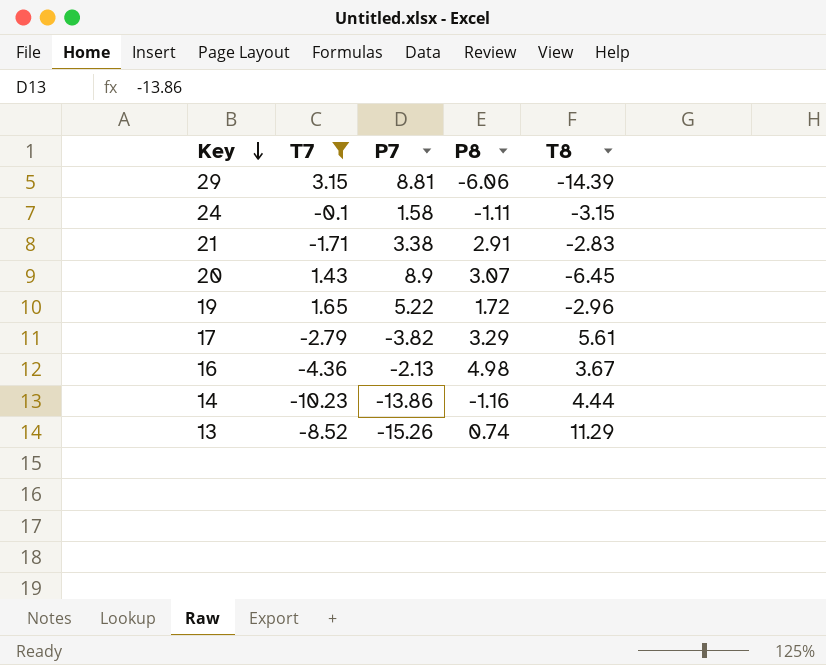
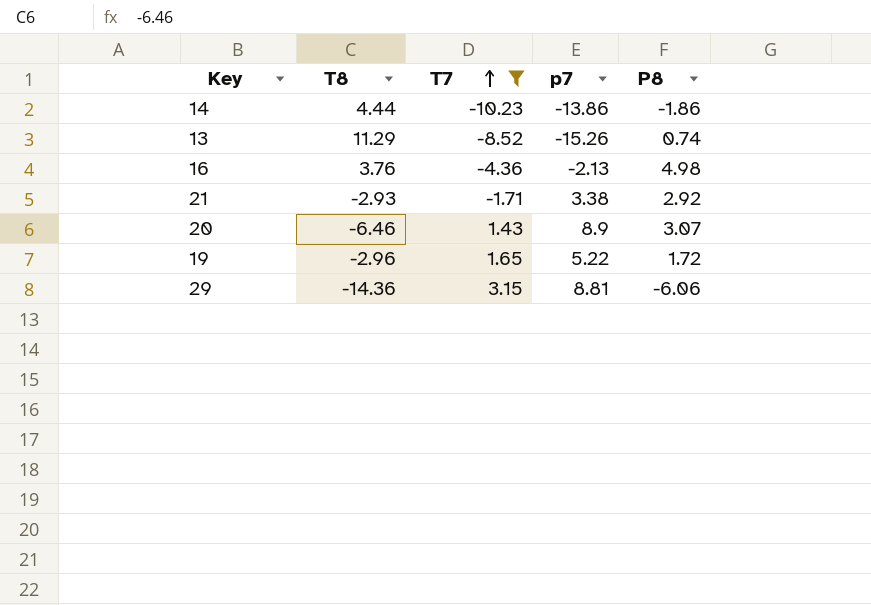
row order: Key descending -> T7 ascending
column T8 | position: 5 -> 2
column name: P7 -> p7
row 24: -0.1 | 1.58 | -1.11 | -3.15 -> none
row 17: -2.79 | -3.82 | 3.29 | 5.61 -> none
14 | P8: -1.16 -> -1.86
16 | T8: 3.67 -> 3.76
21 | T8: -2.83 -> -2.93
21 | P8: 2.91 -> 2.92
20 | T8: -6.45 -> -6.46
29 | T8: -14.39 -> -14.36

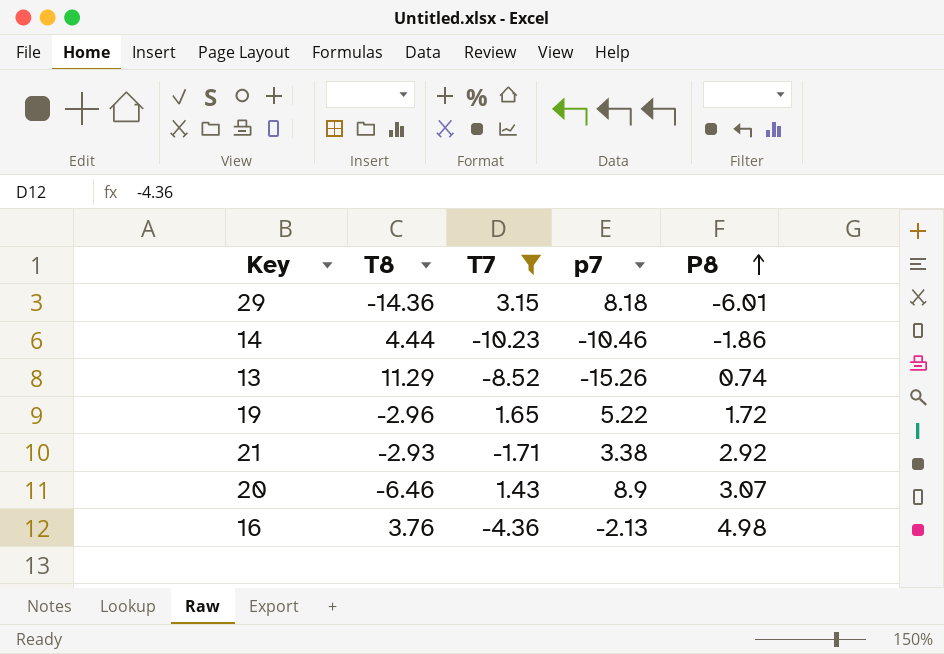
row order: T7 ascending -> P8 ascending
29 | p7: 8.81 -> 8.18
29 | P8: -6.06 -> -6.01
14 | p7: -13.86 -> -10.46

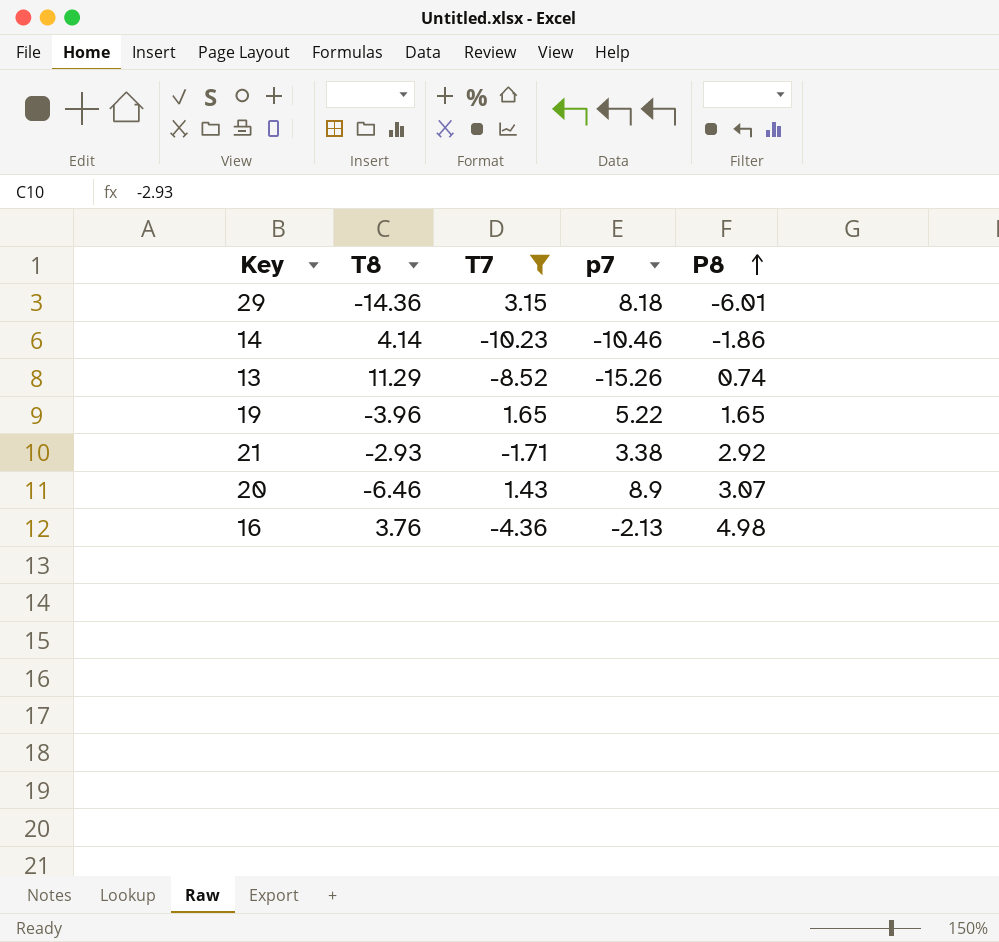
14 | T8: 4.44 -> 4.14
19 | T8: -2.96 -> -3.96
19 | P8: 1.72 -> 1.65

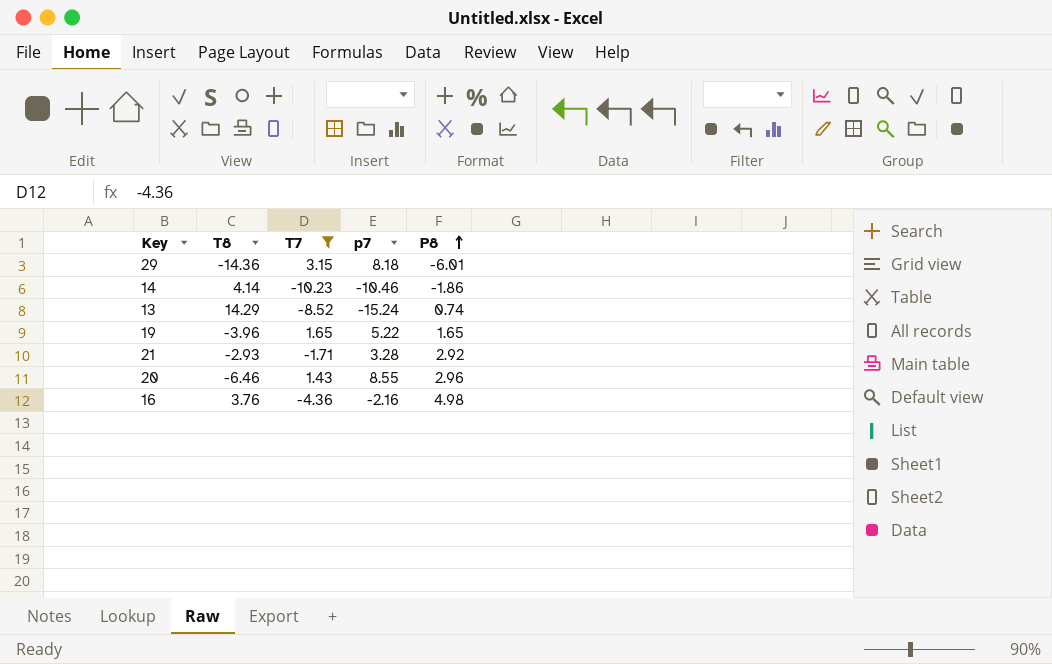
13 | T8: 11.29 -> 14.29
13 | p7: -15.26 -> -15.24
21 | p7: 3.38 -> 3.28
20 | p7: 8.9 -> 8.55
20 | P8: 3.07 -> 2.96
16 | p7: -2.13 -> -2.16

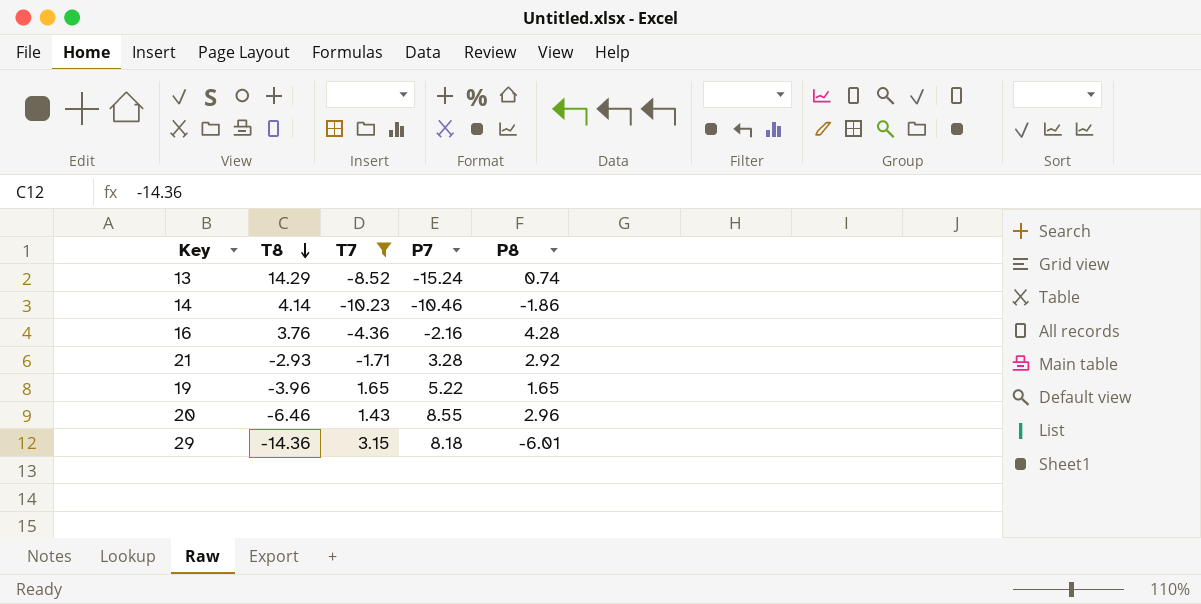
row order: P8 ascending -> T8 descending
column name: p7 -> P7
16 | P8: 4.98 -> 4.28

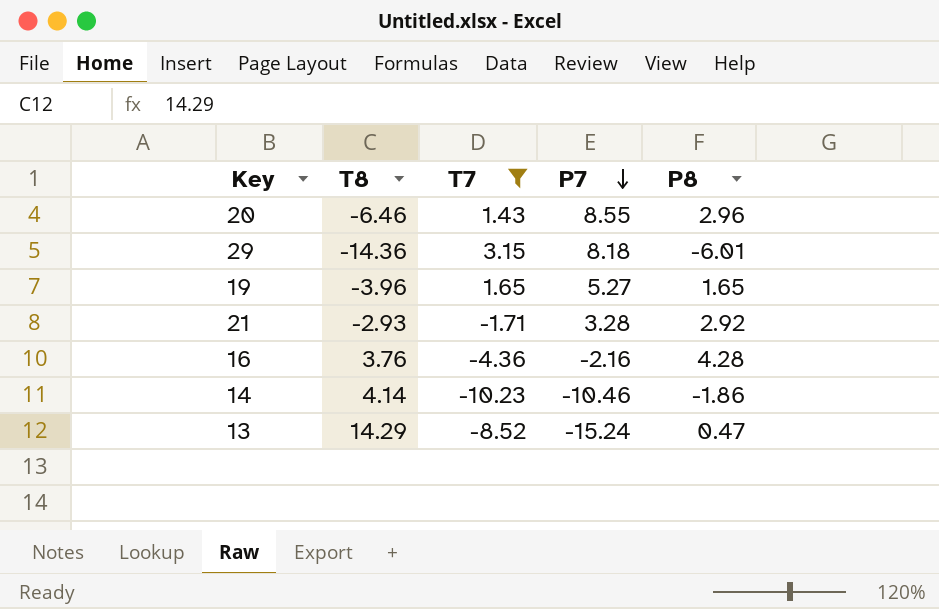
row order: T8 descending -> P7 descending
19 | P7: 5.22 -> 5.27
13 | P8: 0.74 -> 0.47

